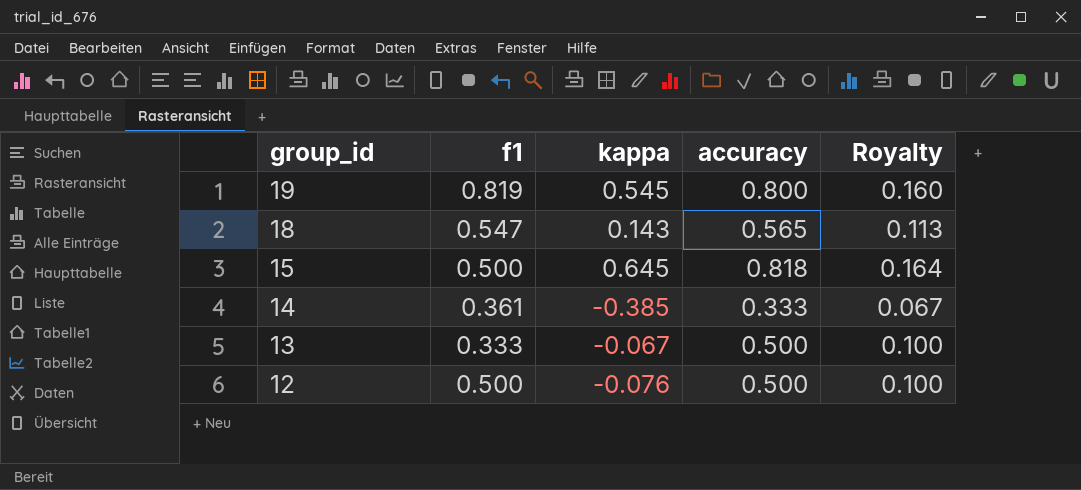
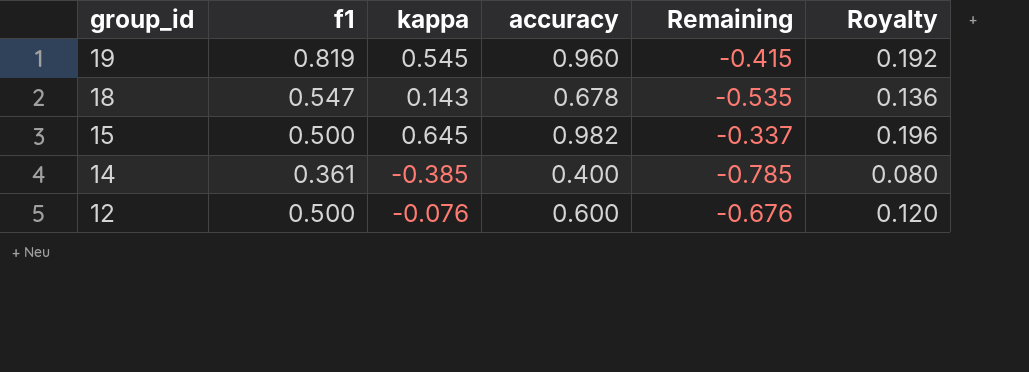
column Remaining | formula: none -> [kappa] - [accuracy]
row 13: 0.333 | -0.067 | 0.500 | 0.100 -> none
19 | accuracy: 0.800 -> 0.960
19 | Royalty: 0.160 -> 0.192
18 | accuracy: 0.565 -> 0.678
18 | Royalty: 0.113 -> 0.136
15 | accuracy: 0.818 -> 0.982
15 | Royalty: 0.164 -> 0.196
14 | accuracy: 0.333 -> 0.400
14 | Royalty: 0.067 -> 0.080
12 | accuracy: 0.500 -> 0.600
12 | Royalty: 0.100 -> 0.120

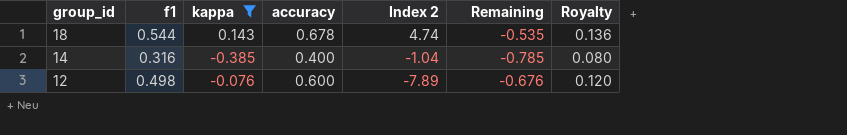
filter: none -> kappa <= 0.143
column Index 2 | formula: none -> [accuracy] / [kappa]
18 | f1: 0.547 -> 0.544
14 | f1: 0.361 -> 0.316
12 | f1: 0.500 -> 0.498

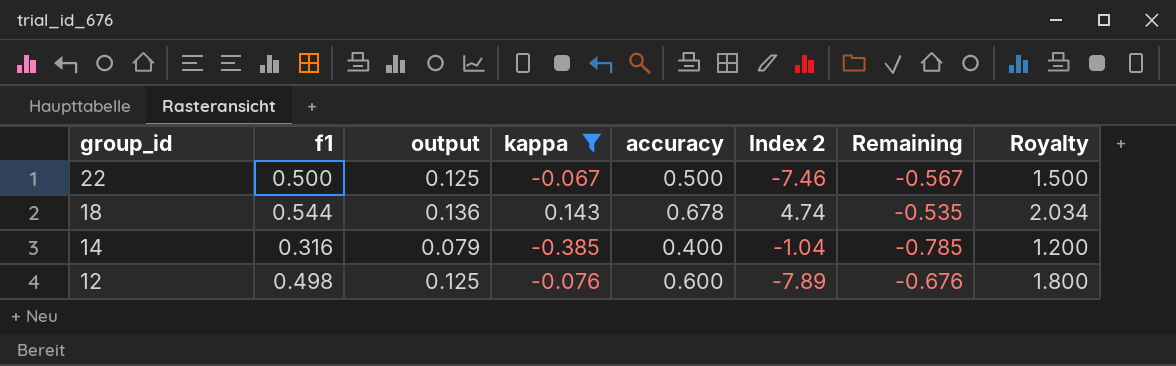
column output | formula: none -> [f1] * 0.25
column Royalty | formula: [accuracy] * 0.2 -> [accuracy] * 3
row 22: none -> 0.500 | 0.125 | -0.067 | 0.500 | -7.46 | -0.567 | 1.500

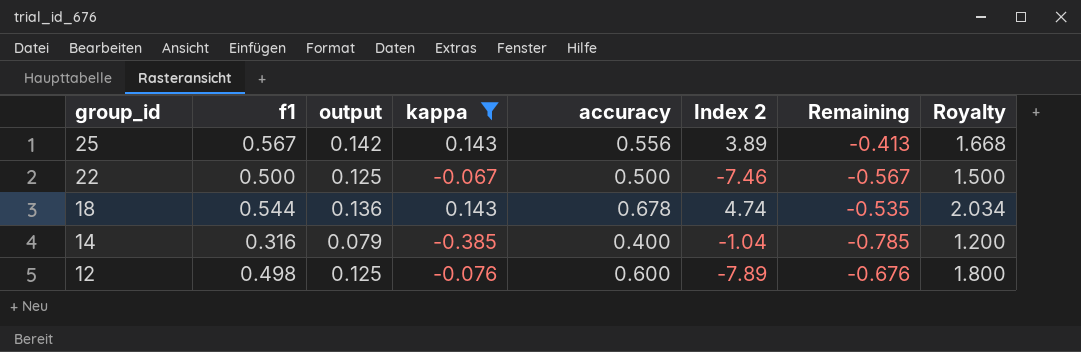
row 25: none -> 0.567 | 0.142 | 0.143 | 0.556 | 3.89 | -0.413 | 1.668

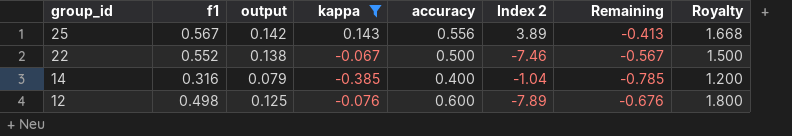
row 18: 0.544 | 0.136 | 0.143 | 0.678 | 4.74 | -0.535 | 2.034 -> none
22 | f1: 0.500 -> 0.552
22 | output: 0.125 -> 0.138

